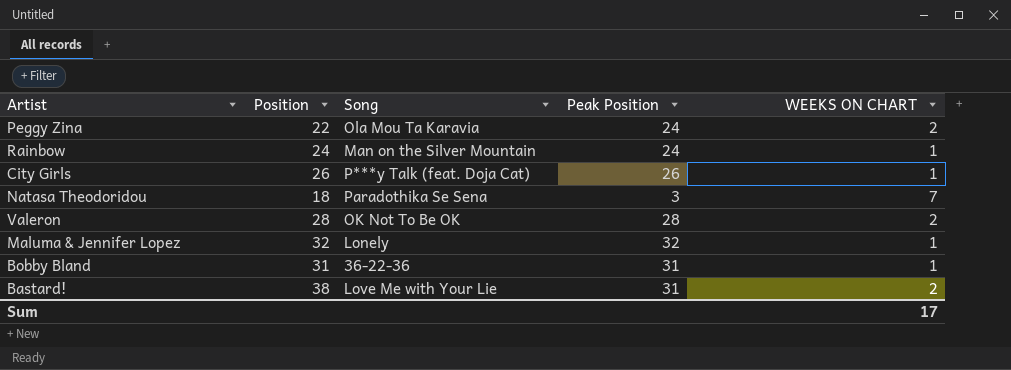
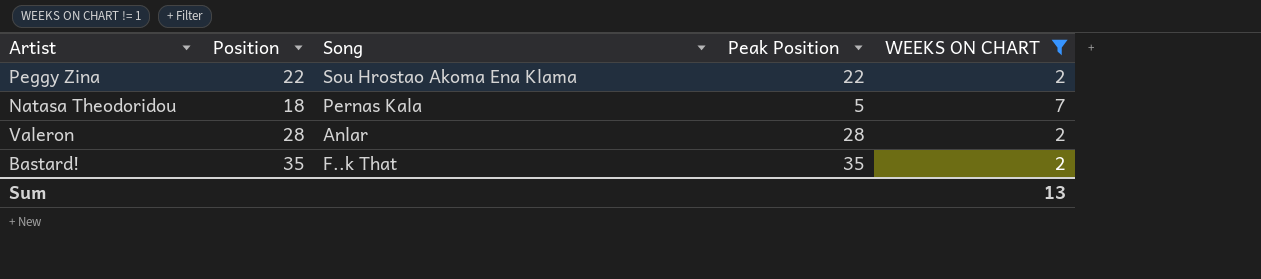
filter: none -> WEEKS ON CHART != 1
Peggy Zina | Song: Ola Mou Ta Karavia -> Sou Hrostao Akoma Ena Klama
Peggy Zina | Peak Position: 24 -> 22
Natasa Theodoridou | Song: Paradothika Se Sena -> Pernas Kala
Natasa Theodoridou | Peak Position: 3 -> 5
Valeron | Song: OK Not To Be OK -> Anlar
Bastard! | Position: 38 -> 35
Bastard! | Song: Love Me with Your Lie -> F..k That
Bastard! | Peak Position: 31 -> 35
Sum | WEEKS ON CHART: 17 -> 13

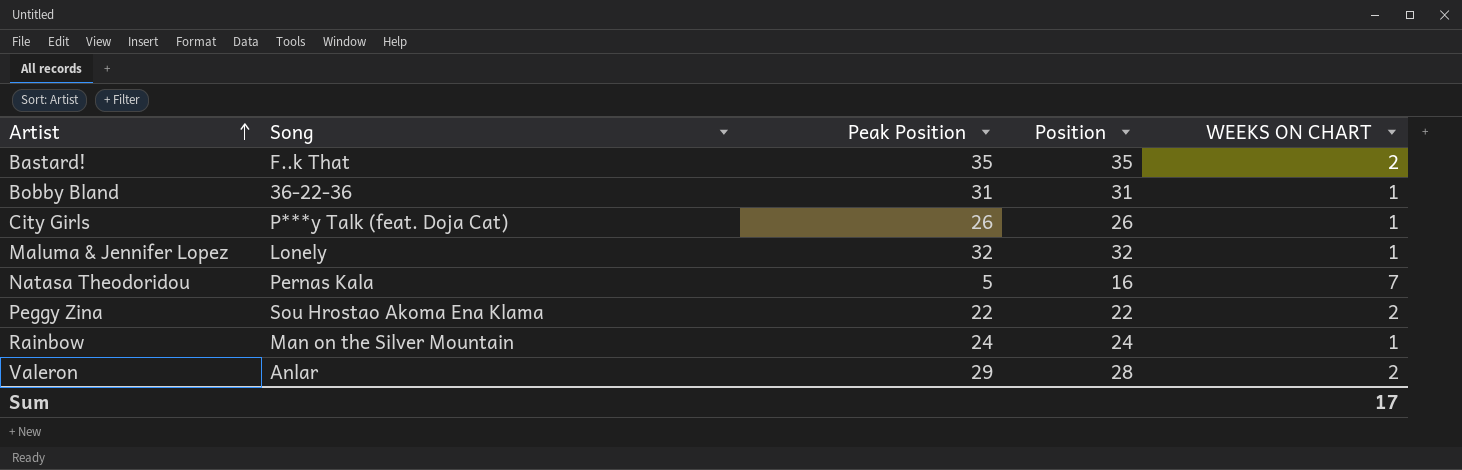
filter: WEEKS ON CHART != 1 -> none
row order: none -> Artist ascending
column Position | position: 2 -> 4
Natasa Theodoridou | Position: 18 -> 16
Valeron | Peak Position: 28 -> 29
Sum | WEEKS ON CHART: 13 -> 17

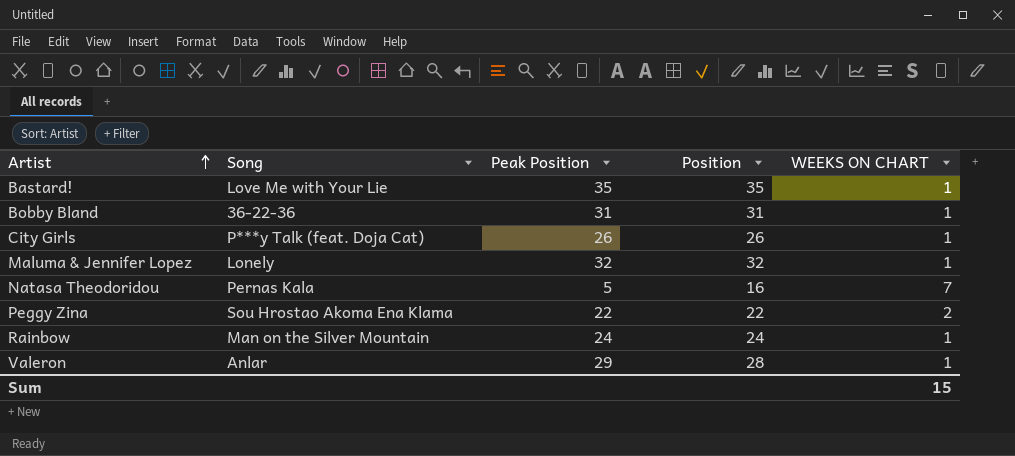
Bastard! | Song: F..k That -> Love Me with Your Lie
Bastard! | WEEKS ON CHART: 2 -> 1
Valeron | WEEKS ON CHART: 2 -> 1
Sum | WEEKS ON CHART: 17 -> 15

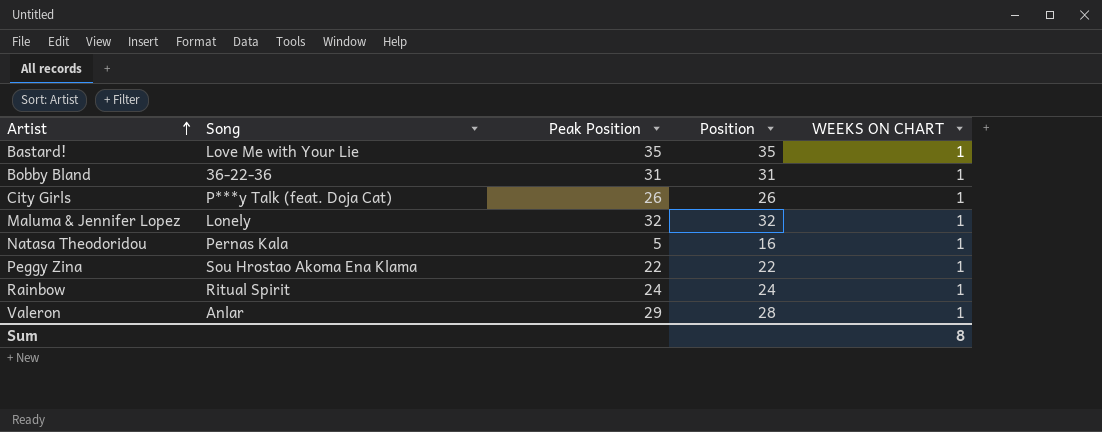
Natasa Theodoridou | WEEKS ON CHART: 7 -> 1
Peggy Zina | WEEKS ON CHART: 2 -> 1
Rainbow | Song: Man on the Silver Mountain -> Ritual Spirit
Sum | WEEKS ON CHART: 15 -> 8

